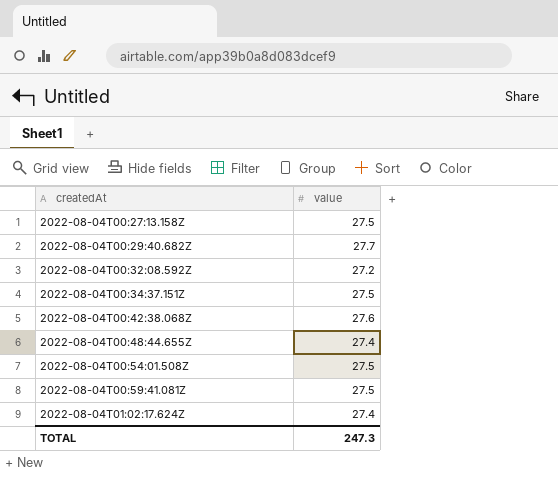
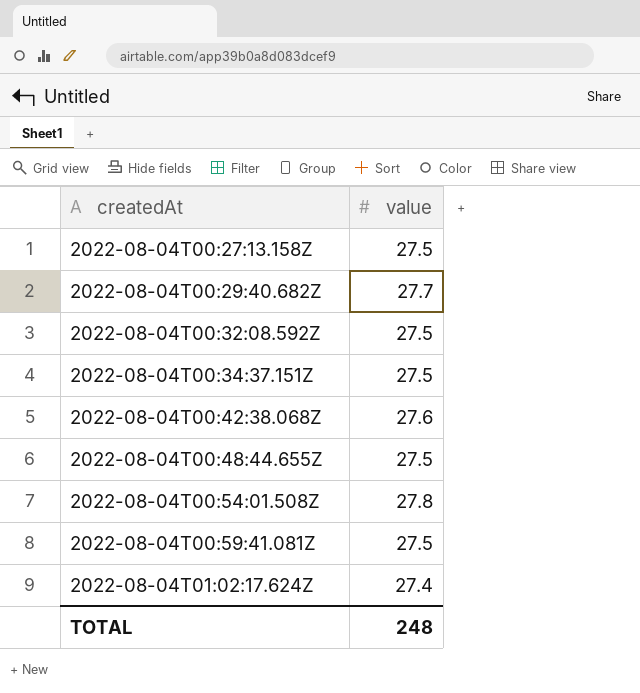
2022-08-04T00:32:08.592Z | value: 27.2 -> 27.5
2022-08-04T00:48:44.655Z | value: 27.4 -> 27.5
2022-08-04T00:54:01.508Z | value: 27.5 -> 27.8
TOTAL | value: 247.3 -> 248

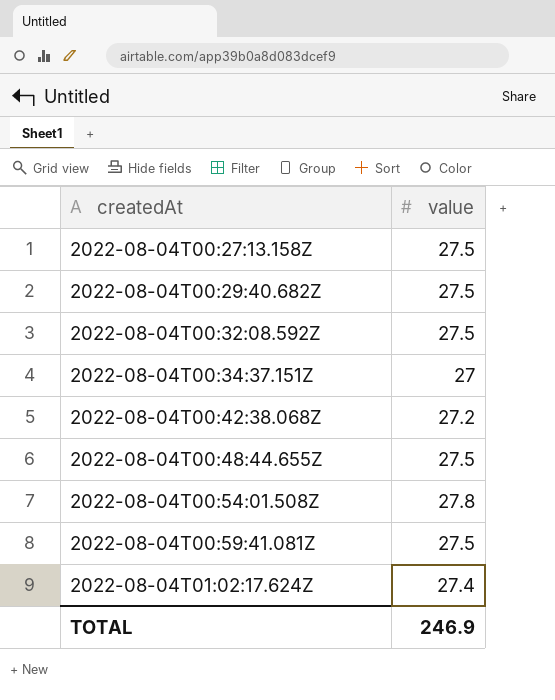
2022-08-04T00:29:40.682Z | value: 27.7 -> 27.5
2022-08-04T00:34:37.151Z | value: 27.5 -> 27
2022-08-04T00:42:38.068Z | value: 27.6 -> 27.2
TOTAL | value: 248 -> 246.9

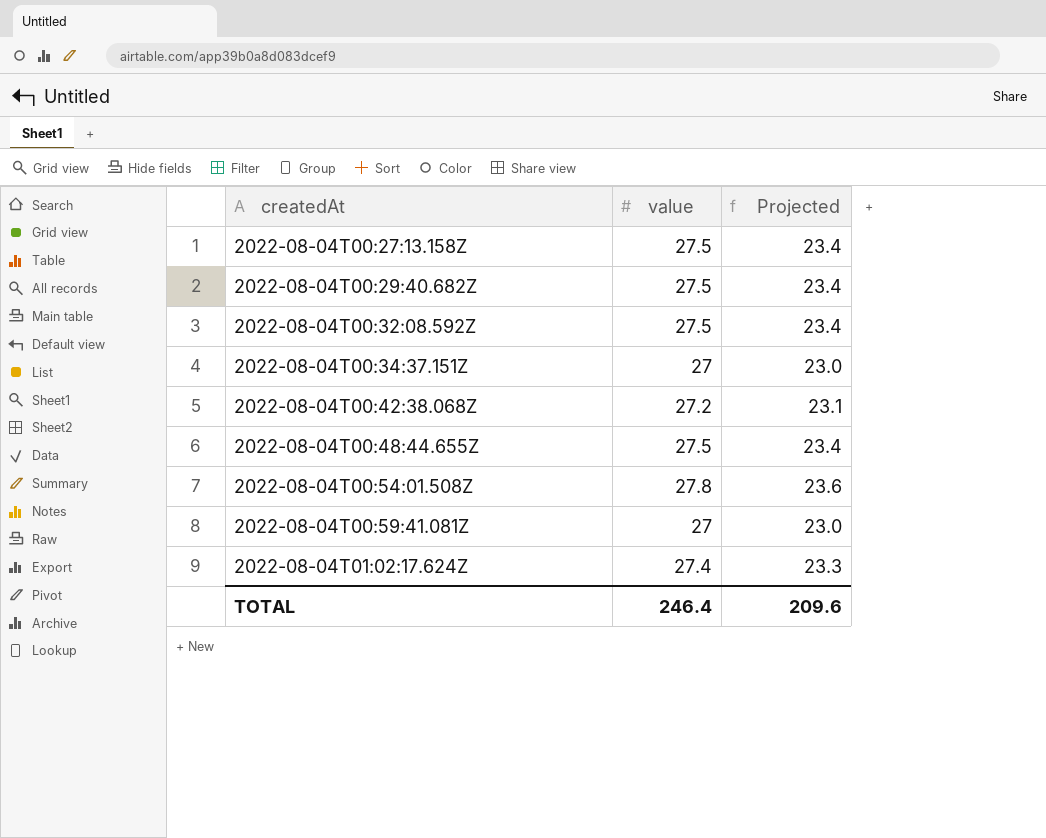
column Projected | formula: none -> [value] * 0.85
2022-08-04T00:59:41.081Z | value: 27.5 -> 27
TOTAL | value: 246.9 -> 246.4

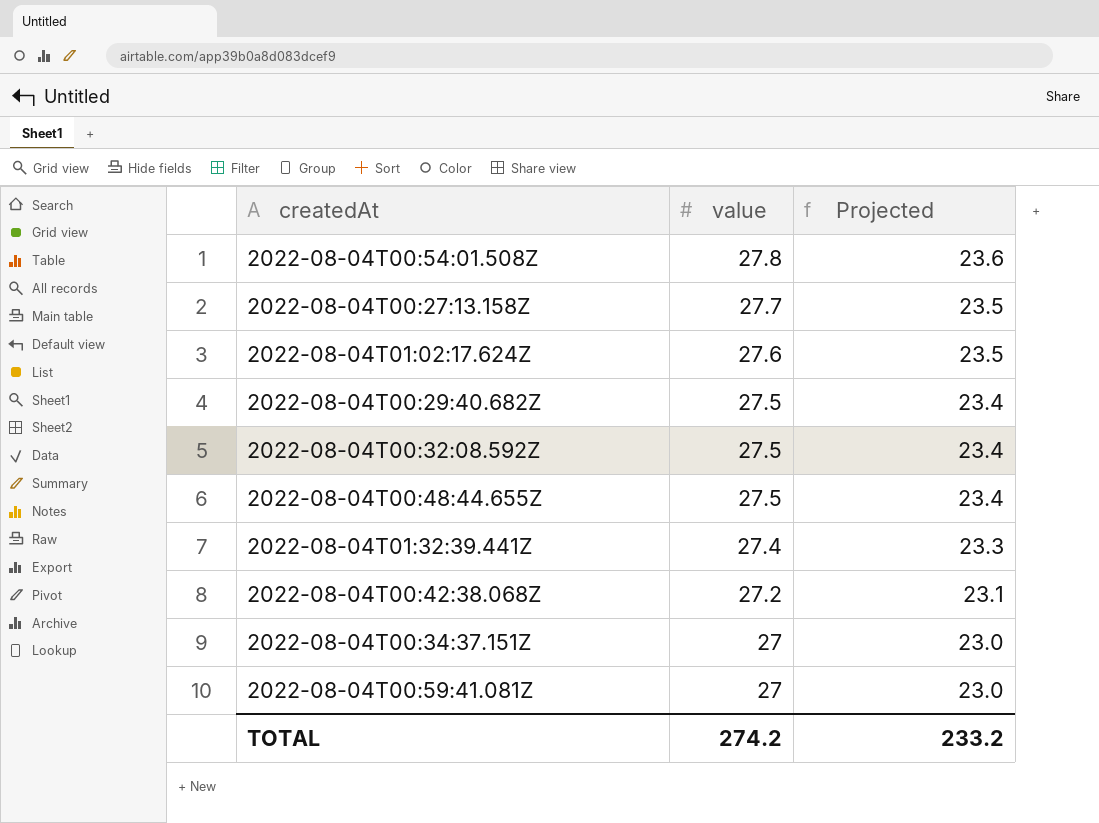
row order: createdAt ascending -> value descending
2022-08-04T00:27:13.158Z | value: 27.5 -> 27.7
2022-08-04T00:27:13.158Z | Projected: 23.4 -> 23.5
2022-08-04T01:02:17.624Z | value: 27.4 -> 27.6
2022-08-04T01:02:17.624Z | Projected: 23.3 -> 23.5
row 2022-08-04T01:32:39.441Z: none -> 27.4 | 23.3
TOTAL | value: 246.4 -> 274.2
TOTAL | Projected: 209.6 -> 233.2

